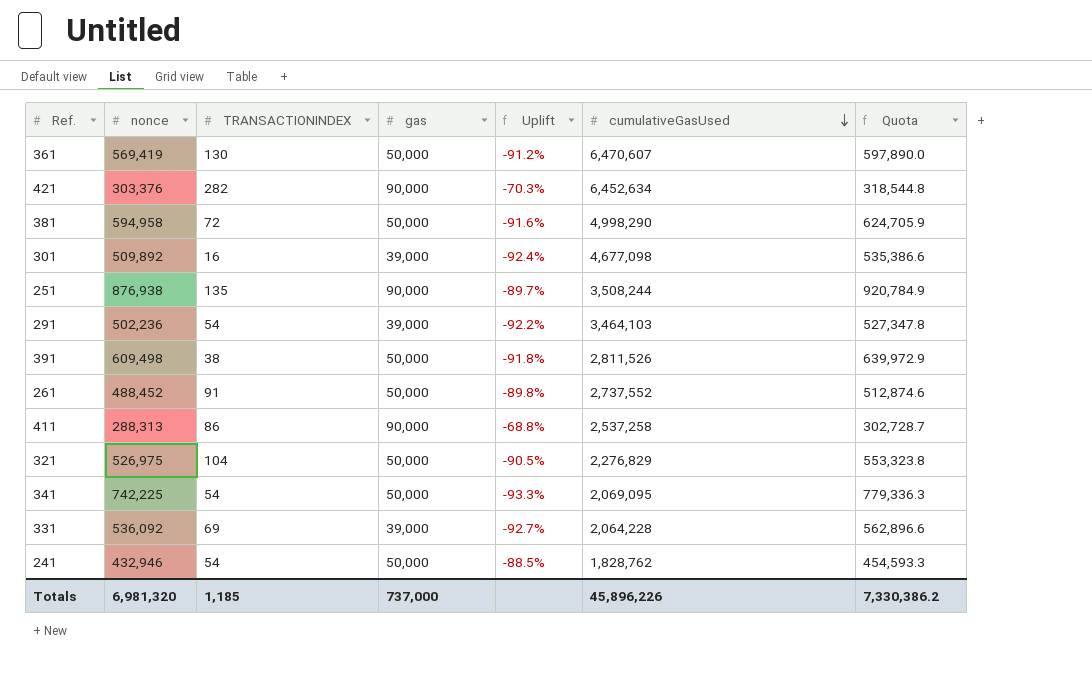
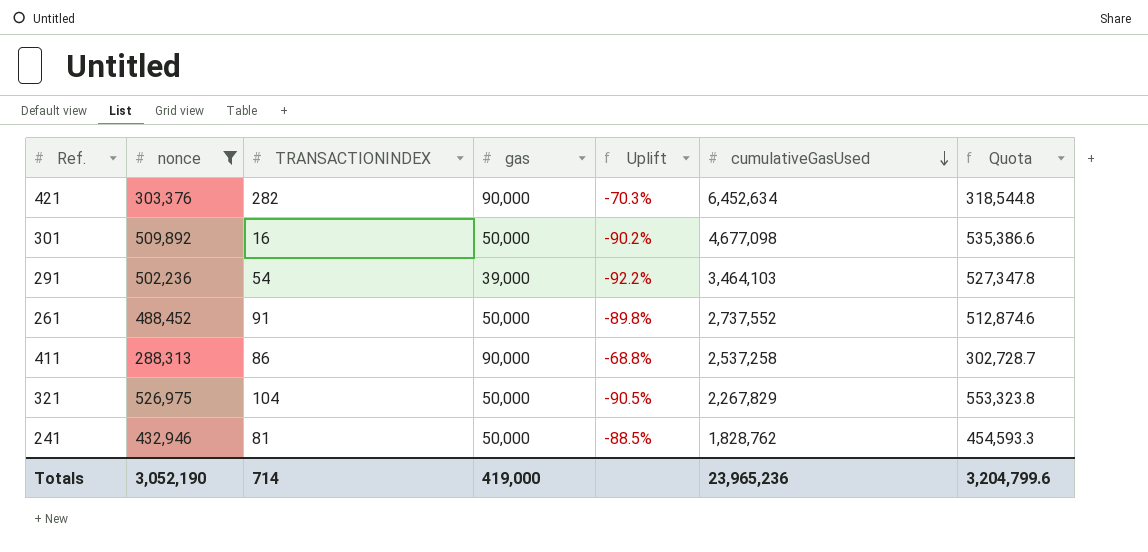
filter: none -> nonce <= 526,975
301 | gas: 39,000 -> 50,000
301 | Uplift: -92.4% -> -90.2%
321 | cumulativeGasUsed: 2,276,829 -> 2,267,829
241 | TRANSACTIONINDEX: 54 -> 81
Totals | nonce: 6,981,320 -> 3,052,190
Totals | TRANSACTIONINDEX: 1,185 -> 714
Totals | gas: 737,000 -> 419,000
Totals | cumulativeGasUsed: 45,896,226 -> 23,965,236
Totals | Quota: 7,330,386.2 -> 3,204,799.6

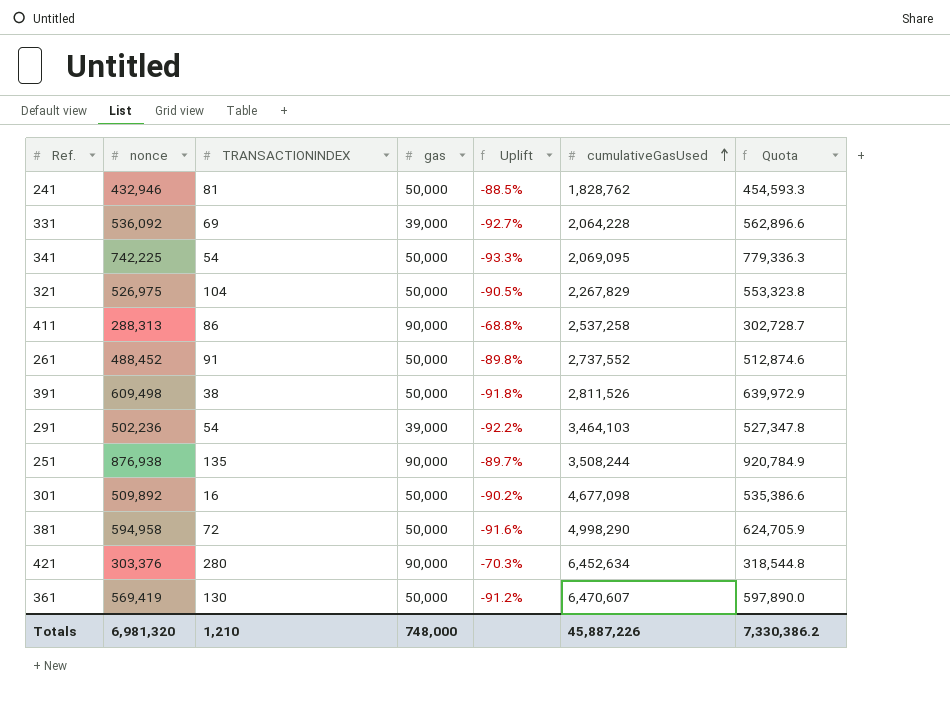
filter: nonce <= 526,975 -> none
row order: cumulativeGasUsed descending -> cumulativeGasUsed ascending
421 | TRANSACTIONINDEX: 282 -> 280
Totals | nonce: 3,052,190 -> 6,981,320
Totals | TRANSACTIONINDEX: 714 -> 1,210
Totals | gas: 419,000 -> 748,000
Totals | cumulativeGasUsed: 23,965,236 -> 45,887,226
Totals | Quota: 3,204,799.6 -> 7,330,386.2

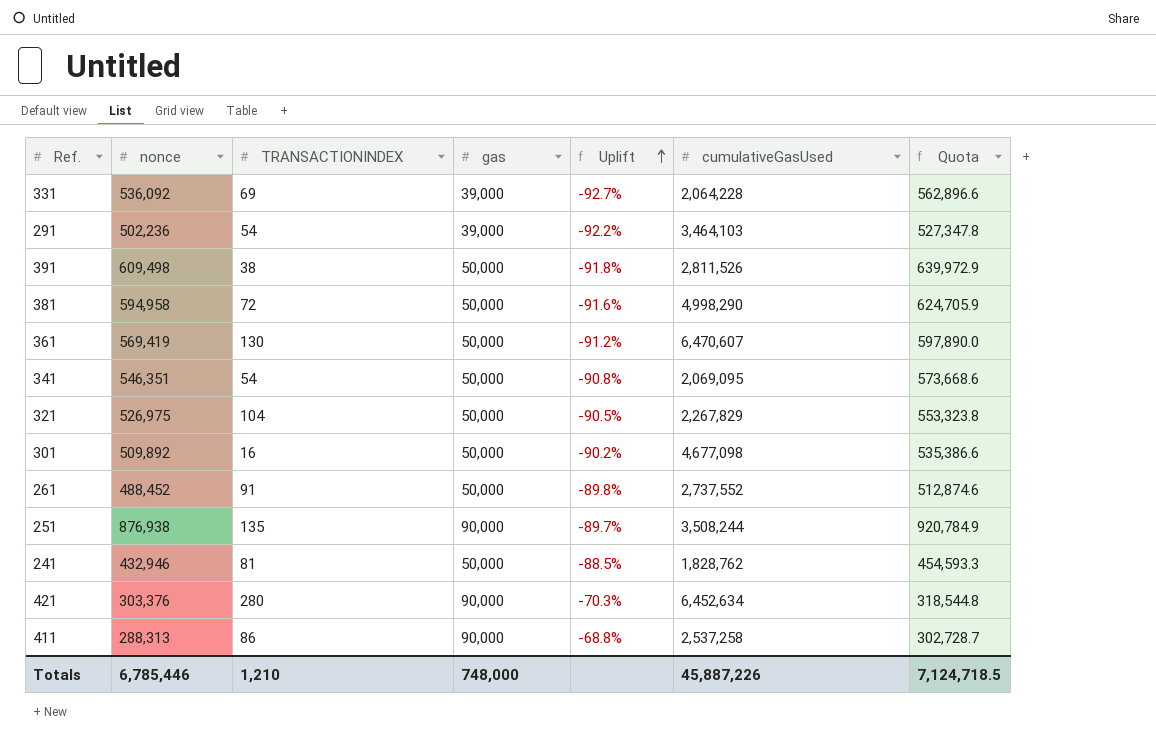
row order: cumulativeGasUsed ascending -> Uplift ascending
341 | nonce: 742,225 -> 546,351
341 | Uplift: -93.3% -> -90.8%
341 | Quota: 779,336.3 -> 573,668.6
Totals | nonce: 6,981,320 -> 6,785,446
Totals | Quota: 7,330,386.2 -> 7,124,718.5

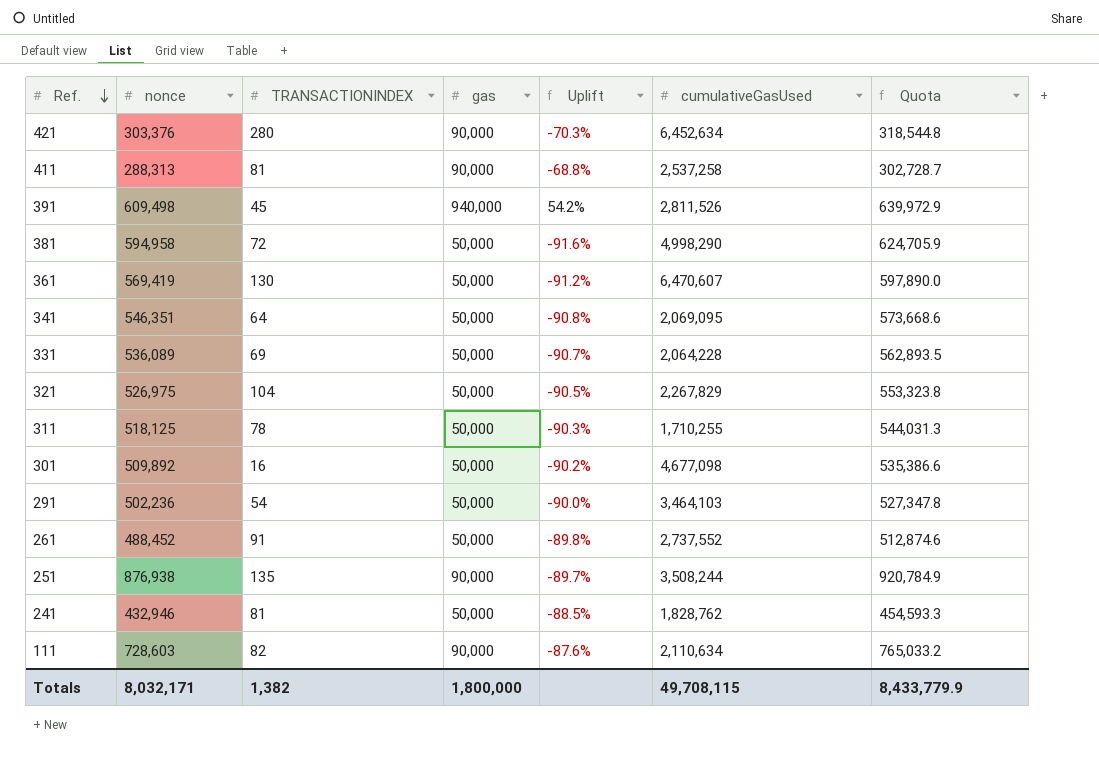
row order: Uplift ascending -> Ref. descending
411 | TRANSACTIONINDEX: 86 -> 81
391 | TRANSACTIONINDEX: 38 -> 45
391 | gas: 50,000 -> 940,000
391 | Uplift: -91.8% -> 54.2%
341 | TRANSACTIONINDEX: 54 -> 64
331 | nonce: 536,092 -> 536,089
331 | gas: 39,000 -> 50,000
331 | Uplift: -92.7% -> -90.7%
331 | Quota: 562,896.6 -> 562,893.5
row 311: none -> 518,125 | 78 | 50,000 | -90.3% | 1,710,255 | 544,031.3
291 | gas: 39,000 -> 50,000
291 | Uplift: -92.2% -> -90.0%
row 111: none -> 728,603 | 82 | 90,000 | -87.6% | 2,110,634 | 765,033.2
Totals | nonce: 6,785,446 -> 8,032,171
Totals | TRANSACTIONINDEX: 1,210 -> 1,382
Totals | gas: 748,000 -> 1,800,000
Totals | cumulativeGasUsed: 45,887,226 -> 49,708,115
Totals | Quota: 7,124,718.5 -> 8,433,779.9

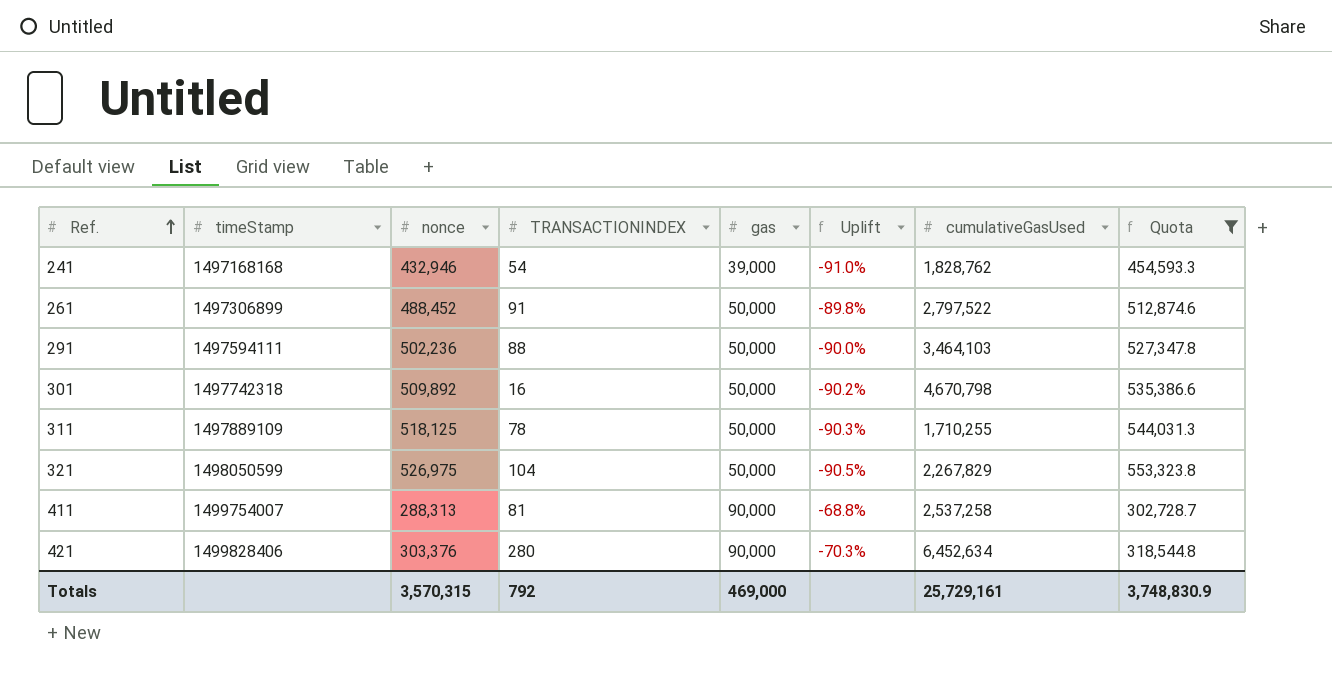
filter: none -> Quota <= 553,323.8
row order: Ref. descending -> Ref. ascending
column timeStamp | position: none -> 2
241 | TRANSACTIONINDEX: 81 -> 54
241 | gas: 50,000 -> 39,000
241 | Uplift: -88.5% -> -91.0%
261 | cumulativeGasUsed: 2,737,552 -> 2,797,522
291 | TRANSACTIONINDEX: 54 -> 88
301 | cumulativeGasUsed: 4,677,098 -> 4,670,798
Totals | nonce: 8,032,171 -> 3,570,315
Totals | TRANSACTIONINDEX: 1,382 -> 792
Totals | gas: 1,800,000 -> 469,000
Totals | cumulativeGasUsed: 49,708,115 -> 25,729,161
Totals | Quota: 8,433,779.9 -> 3,748,830.9

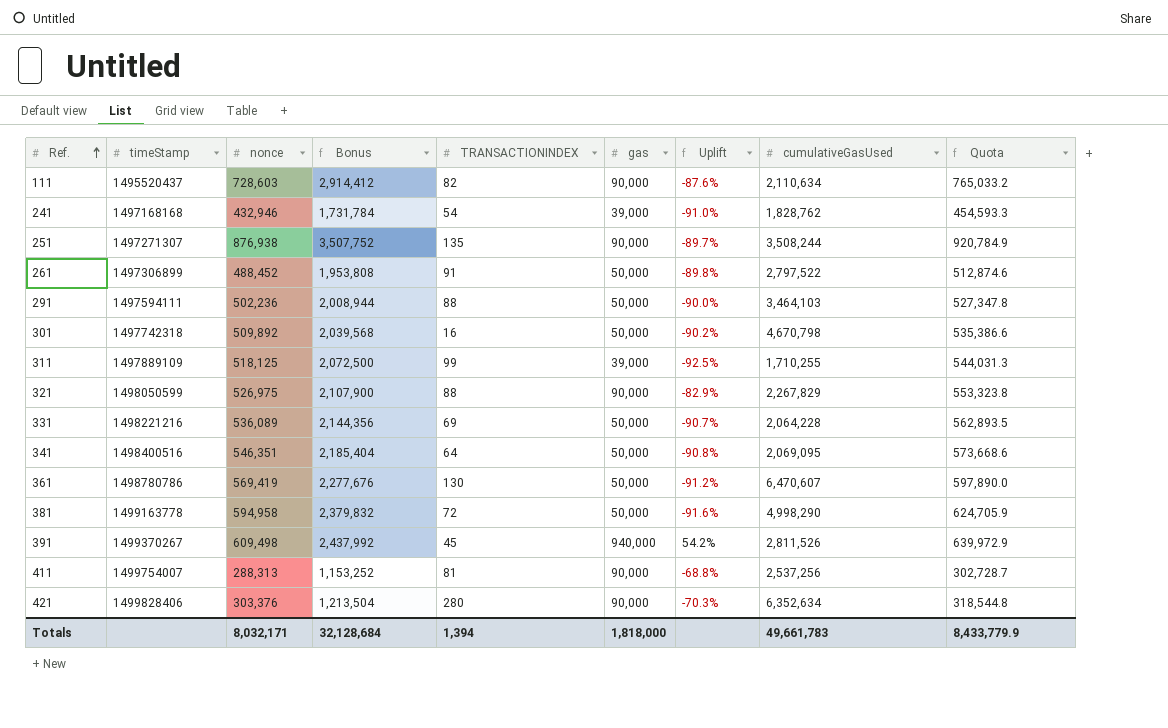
filter: Quota <= 553,323.8 -> none
column Bonus | formula: none -> [nonce] * 4
311 | TRANSACTIONINDEX: 78 -> 99
311 | gas: 50,000 -> 39,000
311 | Uplift: -90.3% -> -92.5%
321 | TRANSACTIONINDEX: 104 -> 88
321 | gas: 50,000 -> 90,000
321 | Uplift: -90.5% -> -82.9%
411 | cumulativeGasUsed: 2,537,258 -> 2,537,256
421 | cumulativeGasUsed: 6,452,634 -> 6,352,634
Totals | nonce: 3,570,315 -> 8,032,171
Totals | TRANSACTIONINDEX: 792 -> 1,394
Totals | gas: 469,000 -> 1,818,000
Totals | cumulativeGasUsed: 25,729,161 -> 49,661,783
Totals | Quota: 3,748,830.9 -> 8,433,779.9

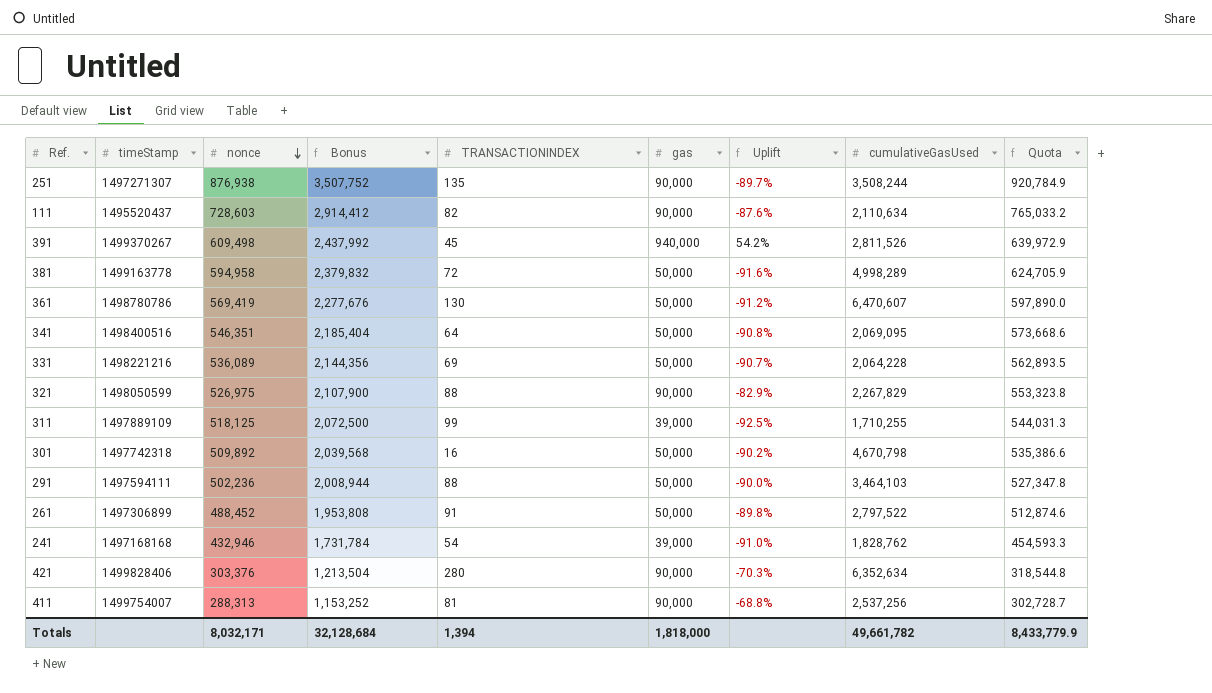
row order: Ref. ascending -> nonce descending
381 | cumulativeGasUsed: 4,998,290 -> 4,998,289
Totals | cumulativeGasUsed: 49,661,783 -> 49,661,782

